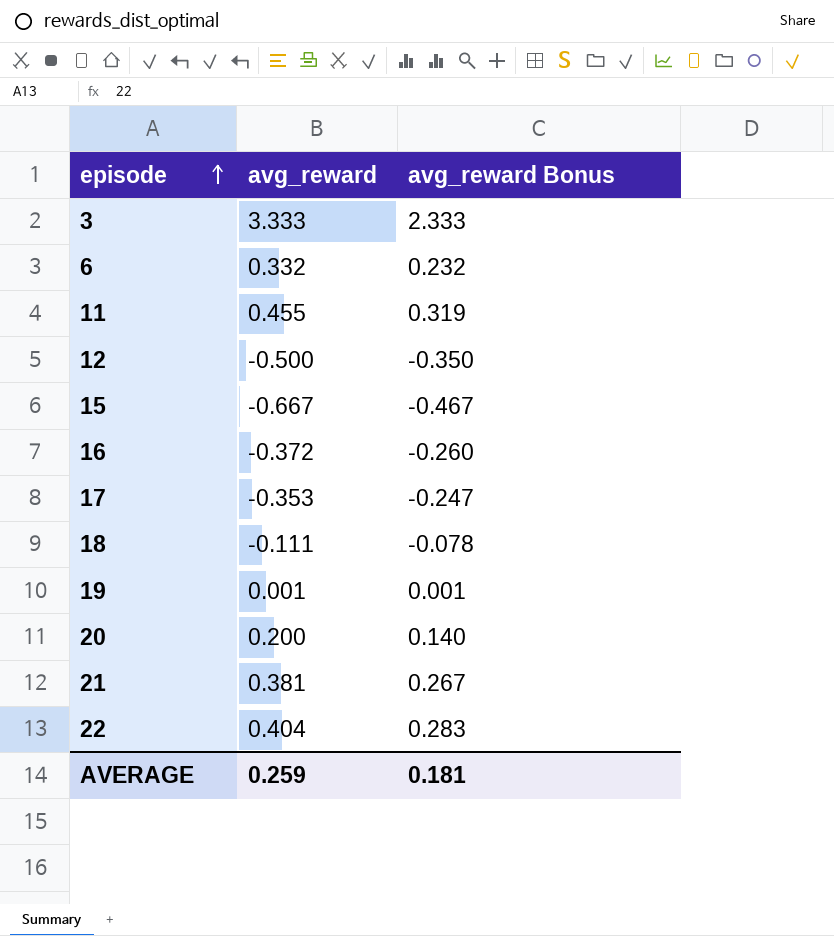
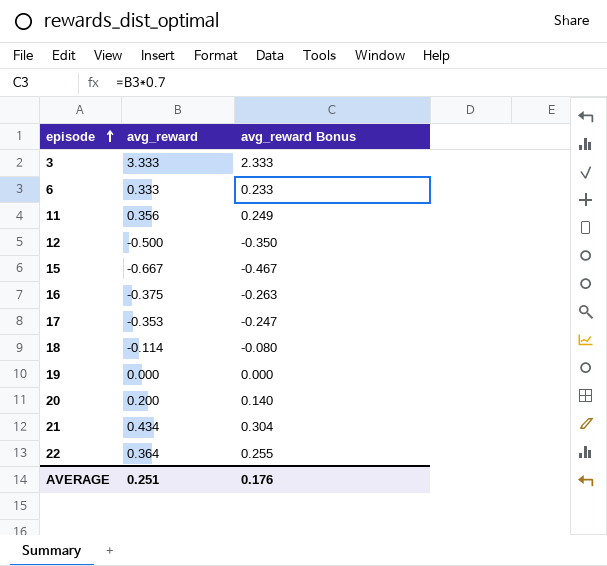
6 | avg_reward: 0.332 -> 0.333
6 | avg_reward Bonus: 0.232 -> 0.233
11 | avg_reward: 0.455 -> 0.356
11 | avg_reward Bonus: 0.319 -> 0.249
16 | avg_reward: -0.372 -> -0.375
16 | avg_reward Bonus: -0.260 -> -0.263
18 | avg_reward: -0.111 -> -0.114
18 | avg_reward Bonus: -0.078 -> -0.080
19 | avg_reward: 0.001 -> 0.000
19 | avg_reward Bonus: 0.001 -> 0.000
21 | avg_reward: 0.381 -> 0.434
21 | avg_reward Bonus: 0.267 -> 0.304
22 | avg_reward: 0.404 -> 0.364
22 | avg_reward Bonus: 0.283 -> 0.255
AVERAGE | avg_reward: 0.259 -> 0.251
AVERAGE | avg_reward Bonus: 0.181 -> 0.176

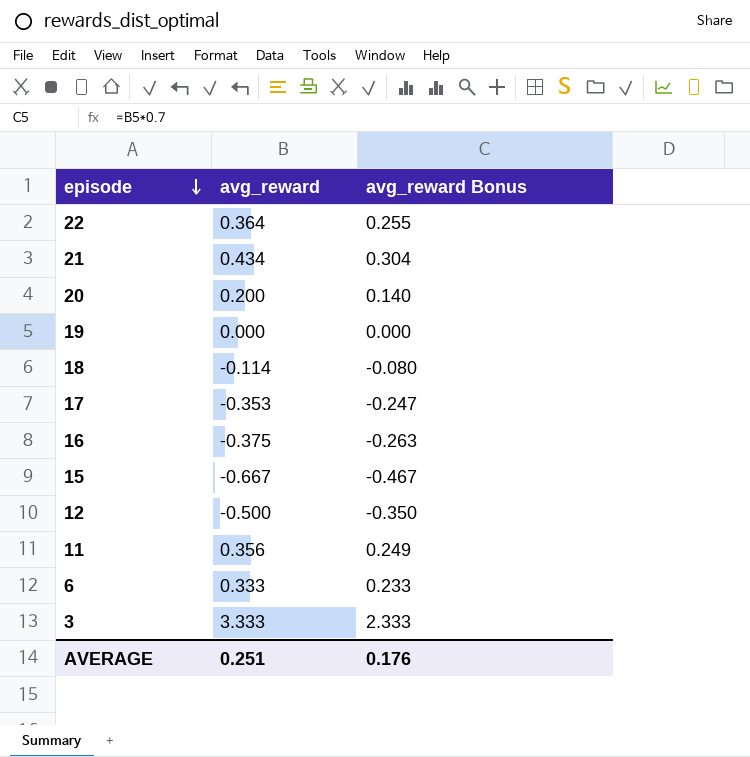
row order: episode ascending -> episode descending

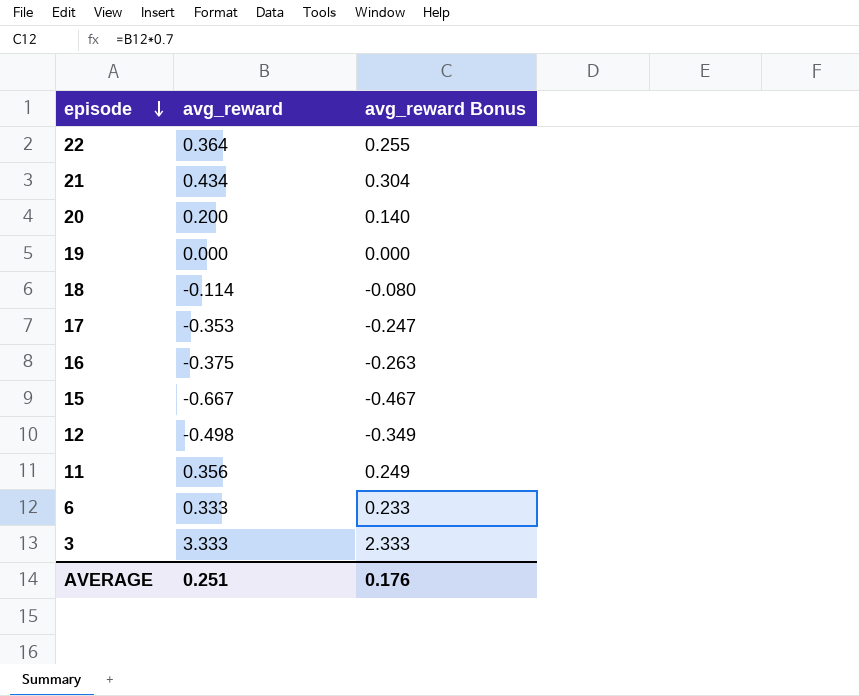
12 | avg_reward: -0.500 -> -0.498
12 | avg_reward Bonus: -0.350 -> -0.349

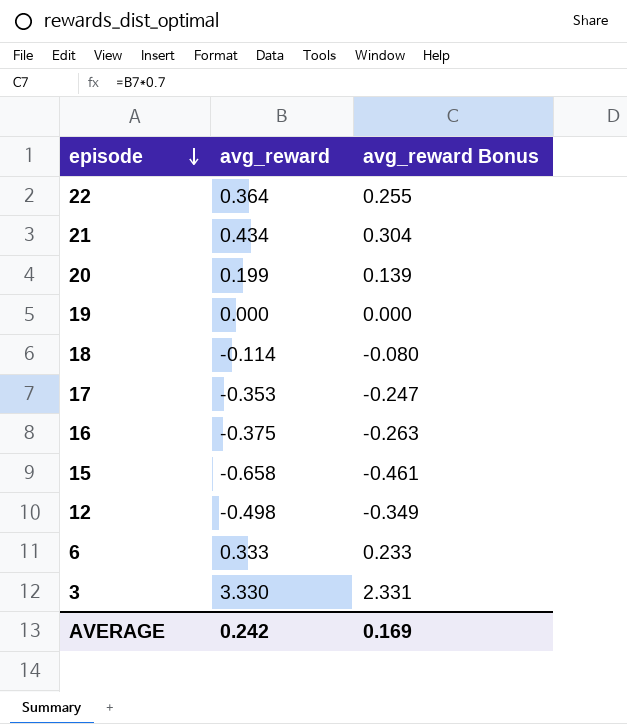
row 11: 0.356 | 0.249 -> none
20 | avg_reward: 0.200 -> 0.199
20 | avg_reward Bonus: 0.140 -> 0.139
15 | avg_reward: -0.667 -> -0.658
15 | avg_reward Bonus: -0.467 -> -0.461
3 | avg_reward: 3.333 -> 3.330
3 | avg_reward Bonus: 2.333 -> 2.331
AVERAGE | avg_reward: 0.251 -> 0.242
AVERAGE | avg_reward Bonus: 0.176 -> 0.169

